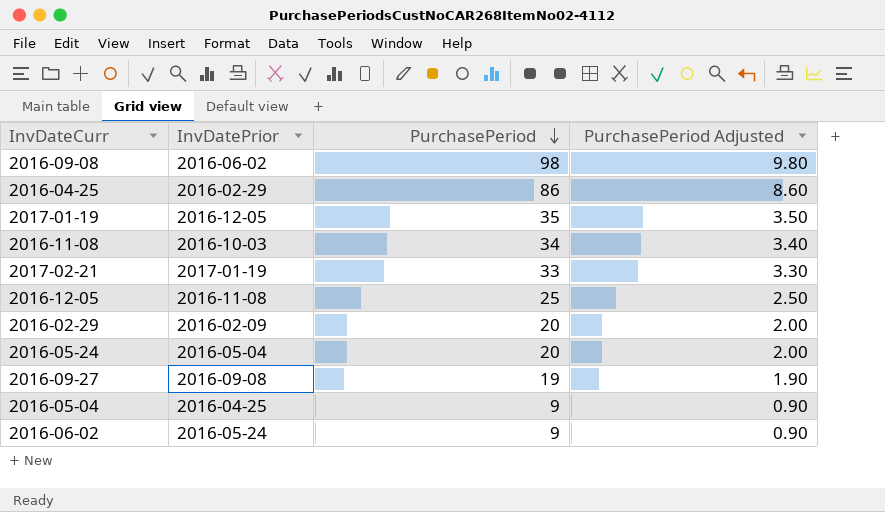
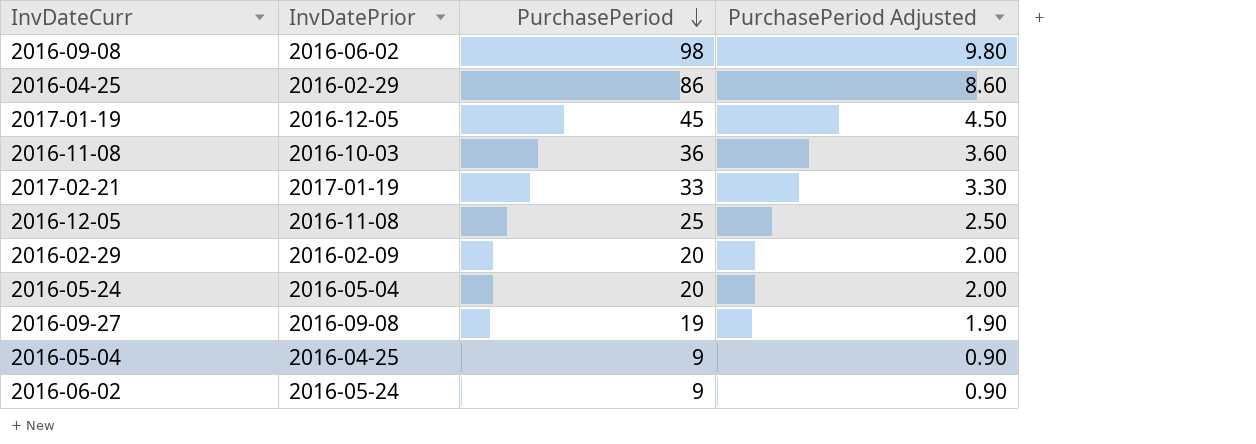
2017-01-19 | PurchasePeriod: 35 -> 45
2017-01-19 | PurchasePeriod Adjusted: 3.50 -> 4.50
2016-11-08 | PurchasePeriod: 34 -> 36
2016-11-08 | PurchasePeriod Adjusted: 3.40 -> 3.60

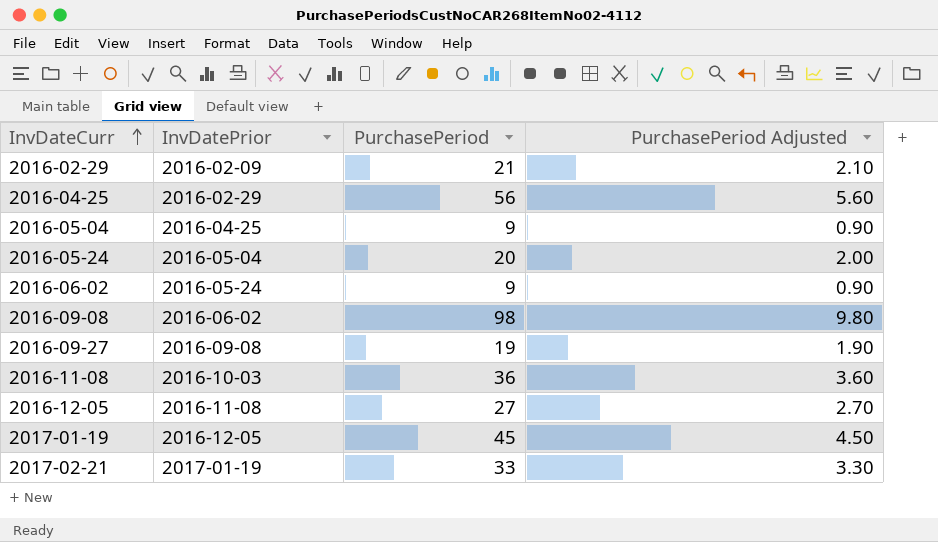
row order: PurchasePeriod descending -> InvDateCurr ascending
2016-02-29 | PurchasePeriod: 20 -> 21
2016-02-29 | PurchasePeriod Adjusted: 2.00 -> 2.10
2016-04-25 | PurchasePeriod: 86 -> 56
2016-04-25 | PurchasePeriod Adjusted: 8.60 -> 5.60
2016-12-05 | PurchasePeriod: 25 -> 27
2016-12-05 | PurchasePeriod Adjusted: 2.50 -> 2.70

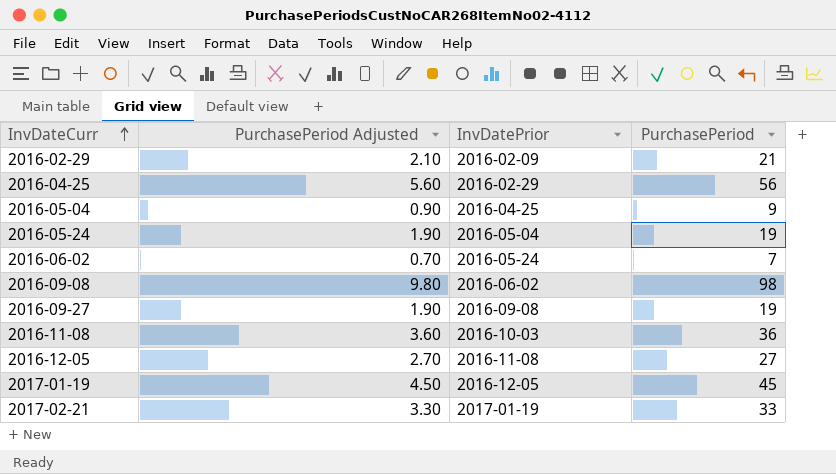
column PurchasePeriod Adjusted | position: 4 -> 2
2016-05-24 | PurchasePeriod Adjusted: 2.00 -> 1.90
2016-05-24 | PurchasePeriod: 20 -> 19
2016-06-02 | PurchasePeriod Adjusted: 0.90 -> 0.70
2016-06-02 | PurchasePeriod: 9 -> 7

